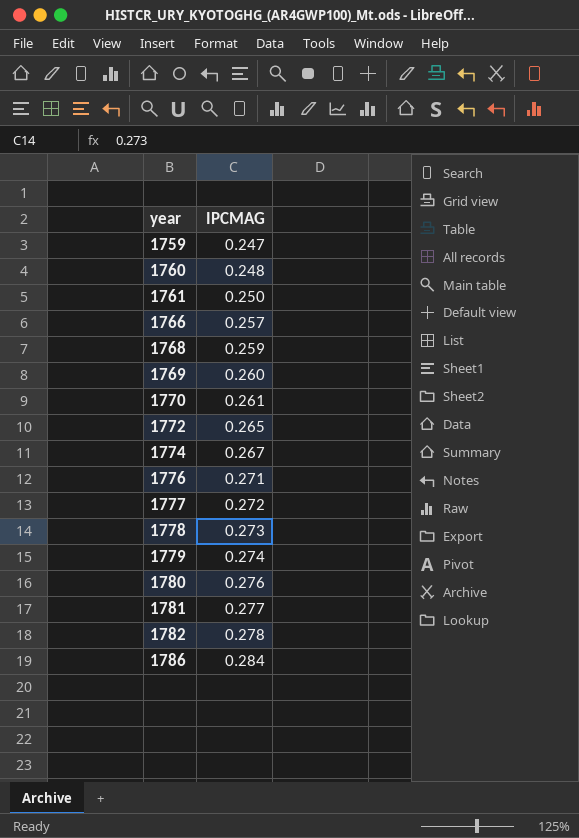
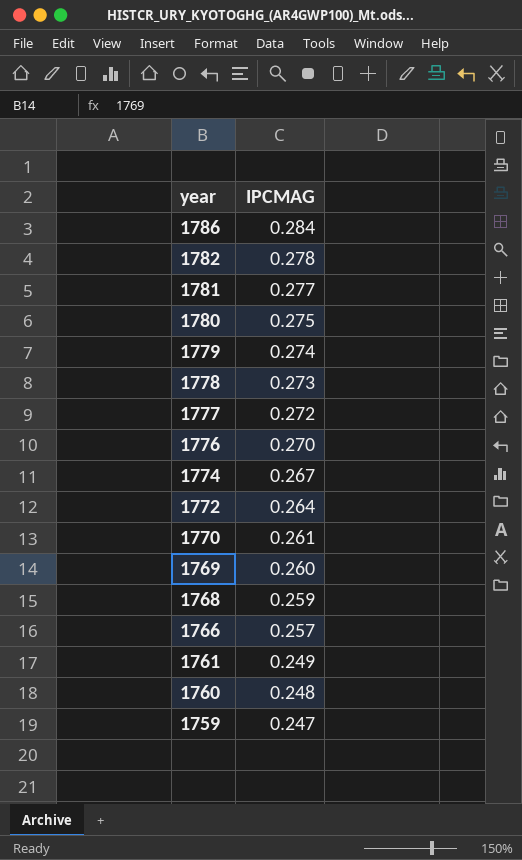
row order: year ascending -> year descending
1780 | IPCMAG: 0.276 -> 0.275
1776 | IPCMAG: 0.271 -> 0.270
1772 | IPCMAG: 0.265 -> 0.264
1761 | IPCMAG: 0.250 -> 0.249

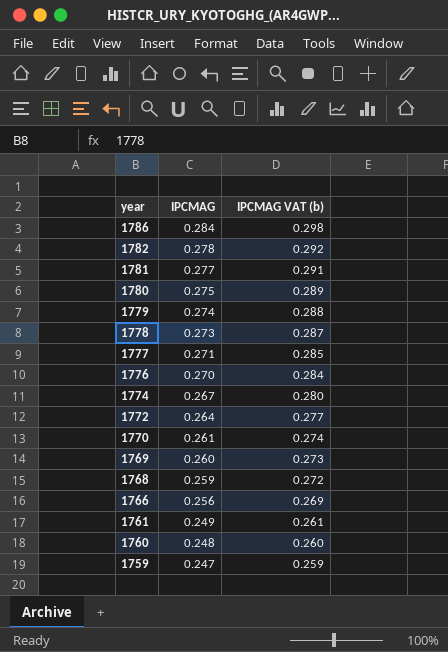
column IPCMAG VAT (b) | formula: none -> [IPCMAG] * 1.05
1777 | IPCMAG: 0.272 -> 0.271
1766 | IPCMAG: 0.257 -> 0.256

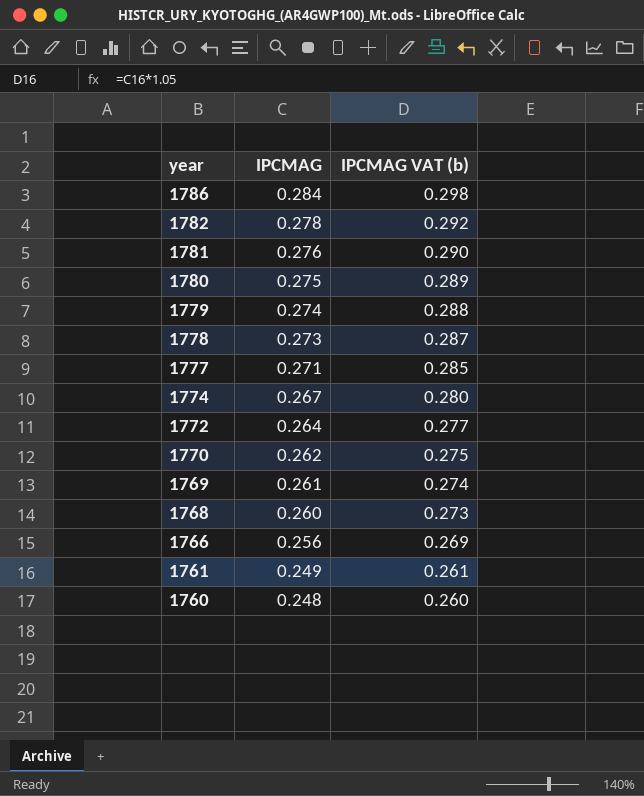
row 1776: 0.270 | 0.284 -> none
row 1759: 0.247 | 0.259 -> none
1781 | IPCMAG: 0.277 -> 0.276
1781 | IPCMAG VAT (b): 0.291 -> 0.290
1770 | IPCMAG: 0.261 -> 0.262
1770 | IPCMAG VAT (b): 0.274 -> 0.275
1769 | IPCMAG: 0.260 -> 0.261
1769 | IPCMAG VAT (b): 0.273 -> 0.274
1768 | IPCMAG: 0.259 -> 0.260
1768 | IPCMAG VAT (b): 0.272 -> 0.273

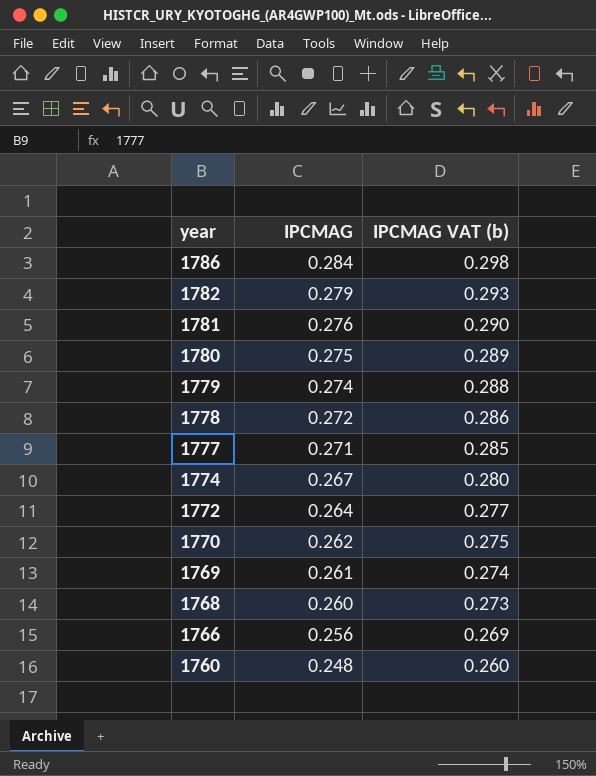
row 1761: 0.249 | 0.261 -> none
1782 | IPCMAG: 0.278 -> 0.279
1782 | IPCMAG VAT (b): 0.292 -> 0.293
1778 | IPCMAG: 0.273 -> 0.272
1778 | IPCMAG VAT (b): 0.287 -> 0.286

